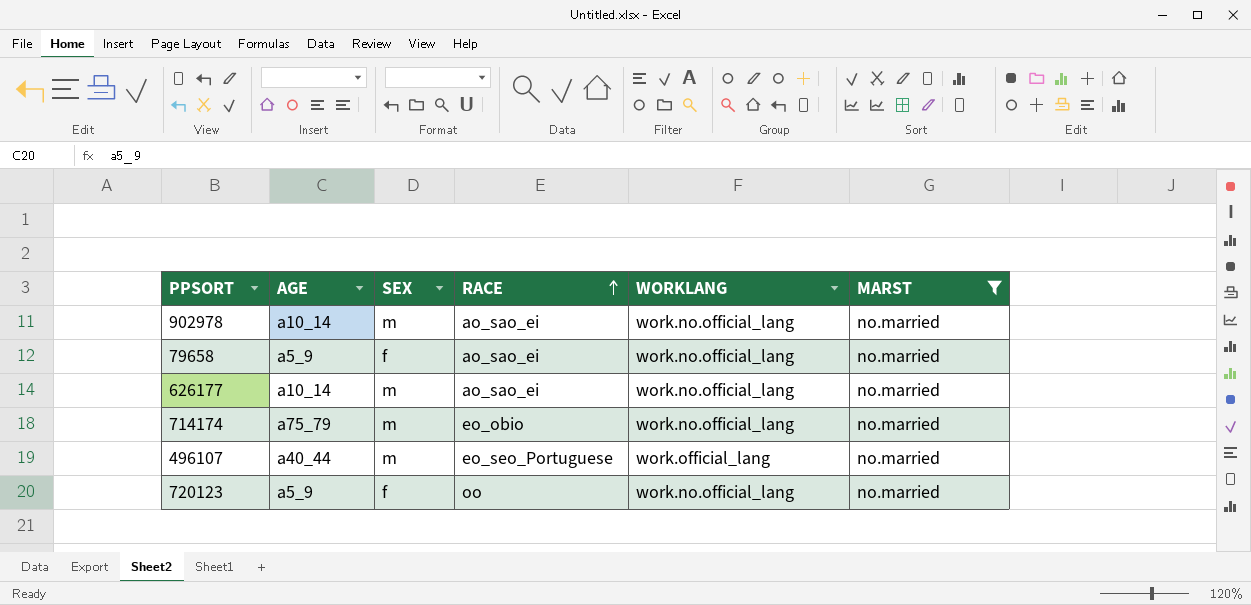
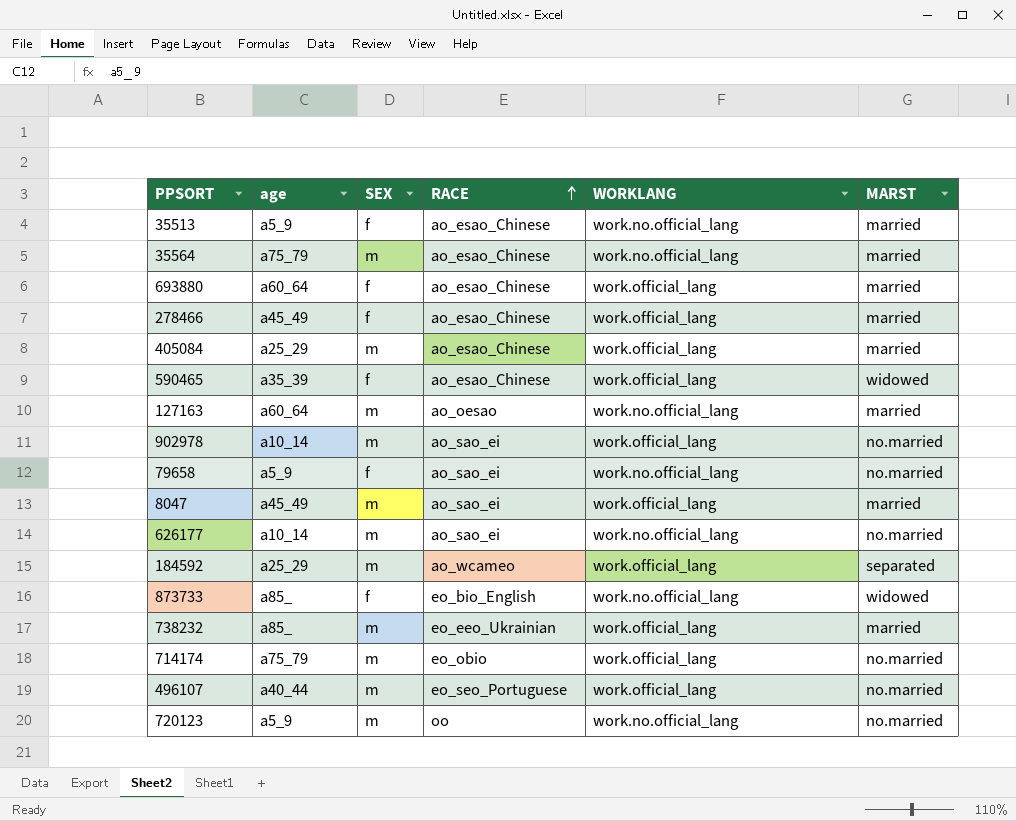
filter: MARST = no.married -> none
column name: AGE -> age
902978 | WORKLANG: work.no.official_lang -> work.official_lang
714174 | WORKLANG: work.no.official_lang -> work.official_lang
720123 | SEX: f -> m

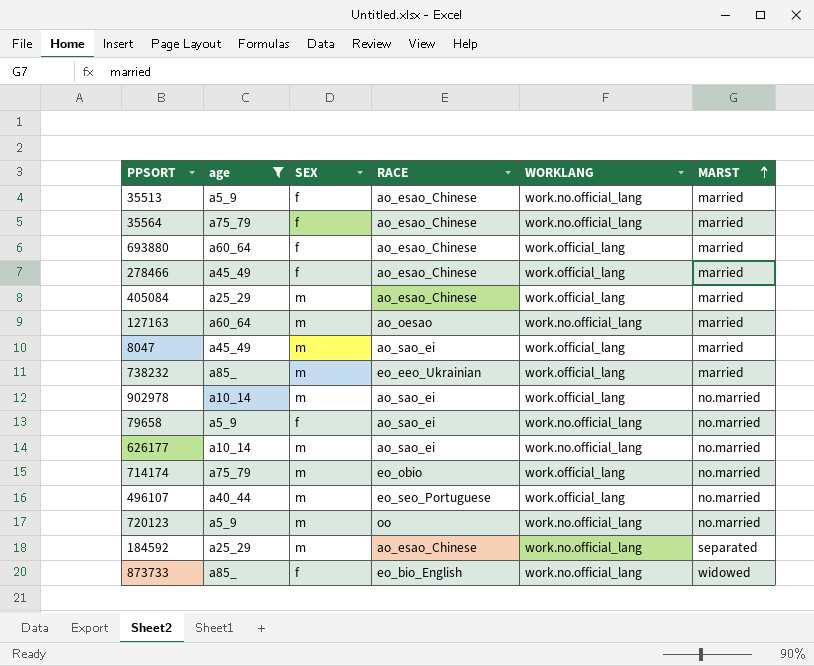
filter: none -> age != a35_39
row order: RACE ascending -> MARST ascending
35564 | SEX: m -> f
184592 | RACE: ao_wcameo -> ao_esao_Chinese
184592 | WORKLANG: work.official_lang -> work.no.official_lang

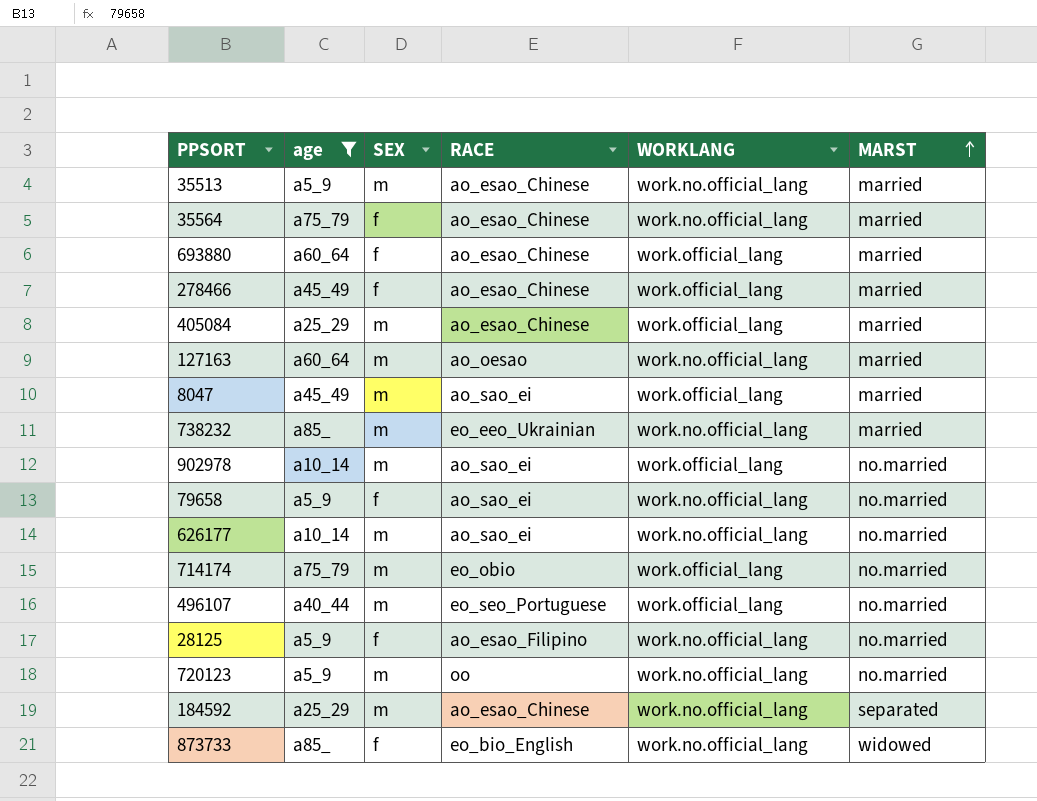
35513 | SEX: f -> m
738232 | WORKLANG: work.official_lang -> work.no.official_lang
row 28125: none -> a5_9 | f | ao_esao_Filipino | work.no.official_lang | no.married

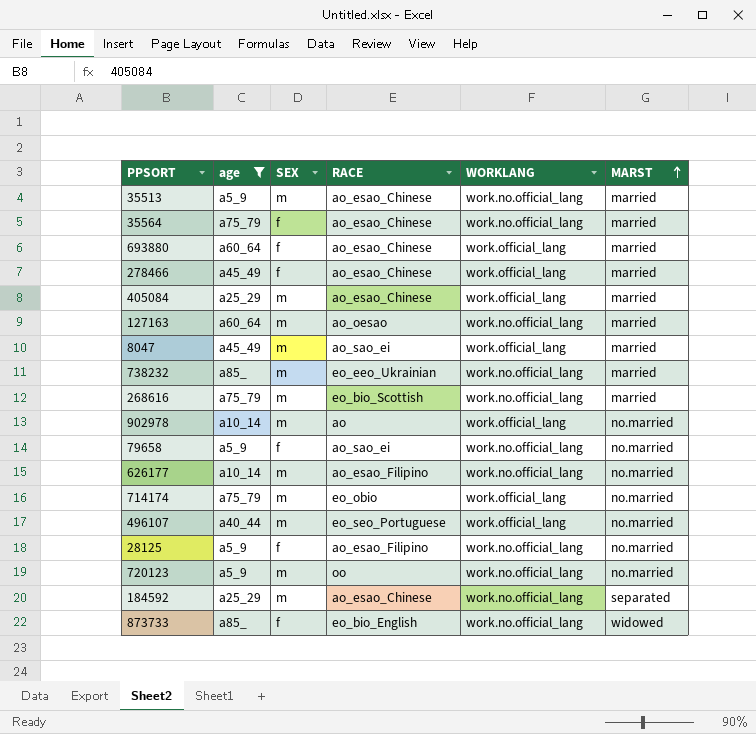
row 268616: none -> a75_79 | m | eo_bio_Scottish | work.no.official_lang | married
902978 | RACE: ao_sao_ei -> ao
626177 | RACE: ao_sao_ei -> ao_esao_Filipino

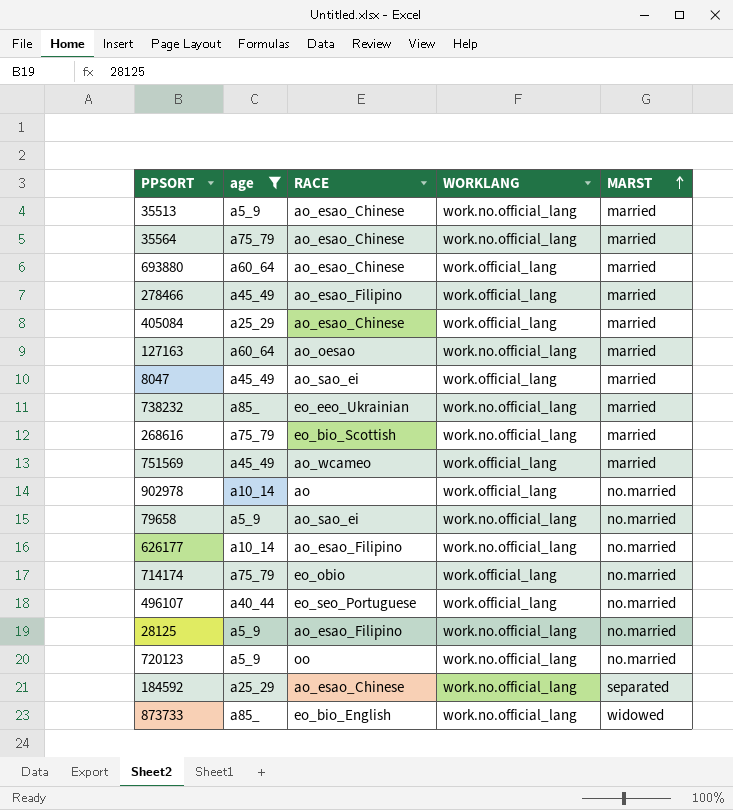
column SEX | position: 3 -> none
278466 | RACE: ao_esao_Chinese -> ao_esao_Filipino
row 751569: none -> a45_49 | ao_wcameo | work.official_lang | married

